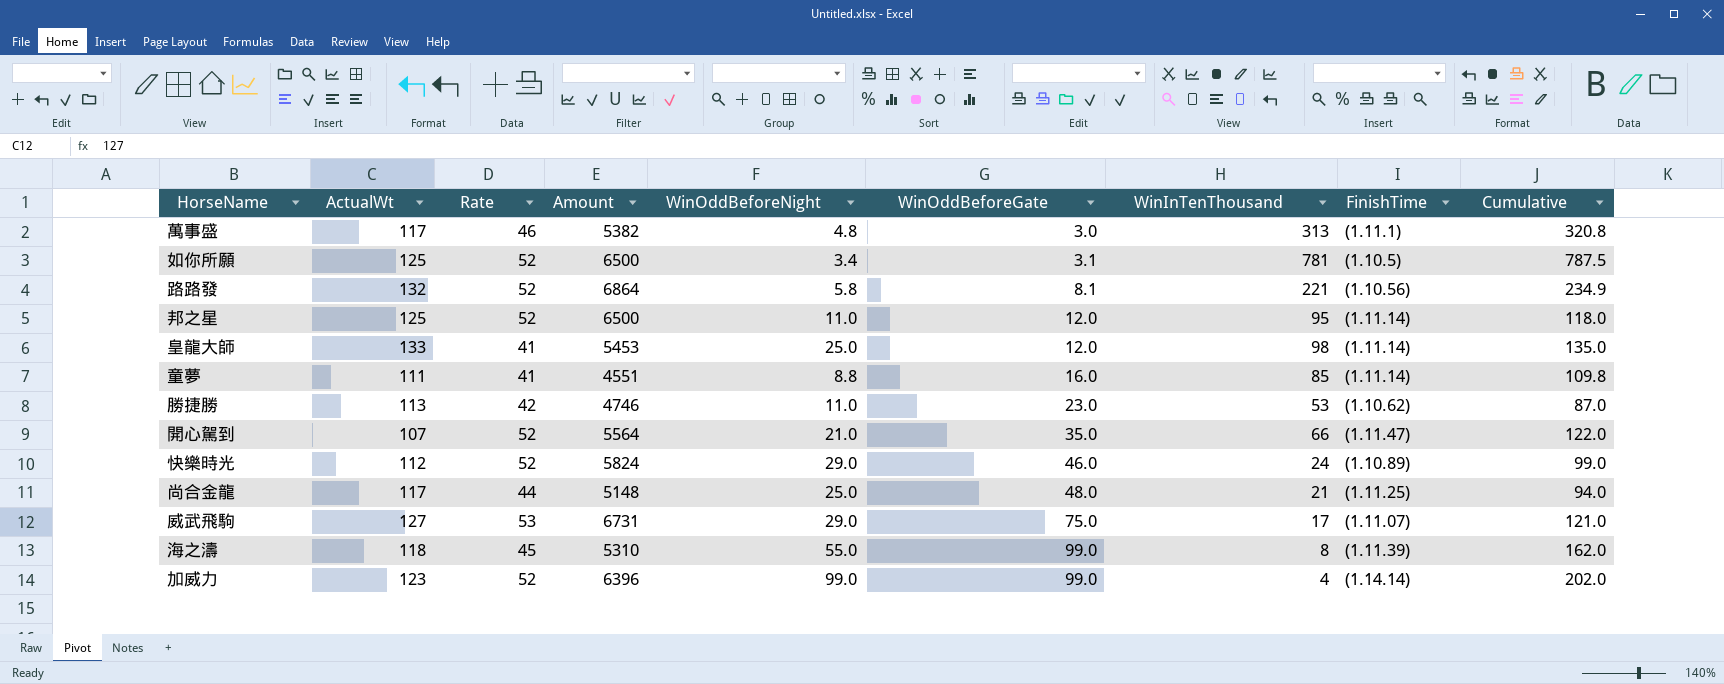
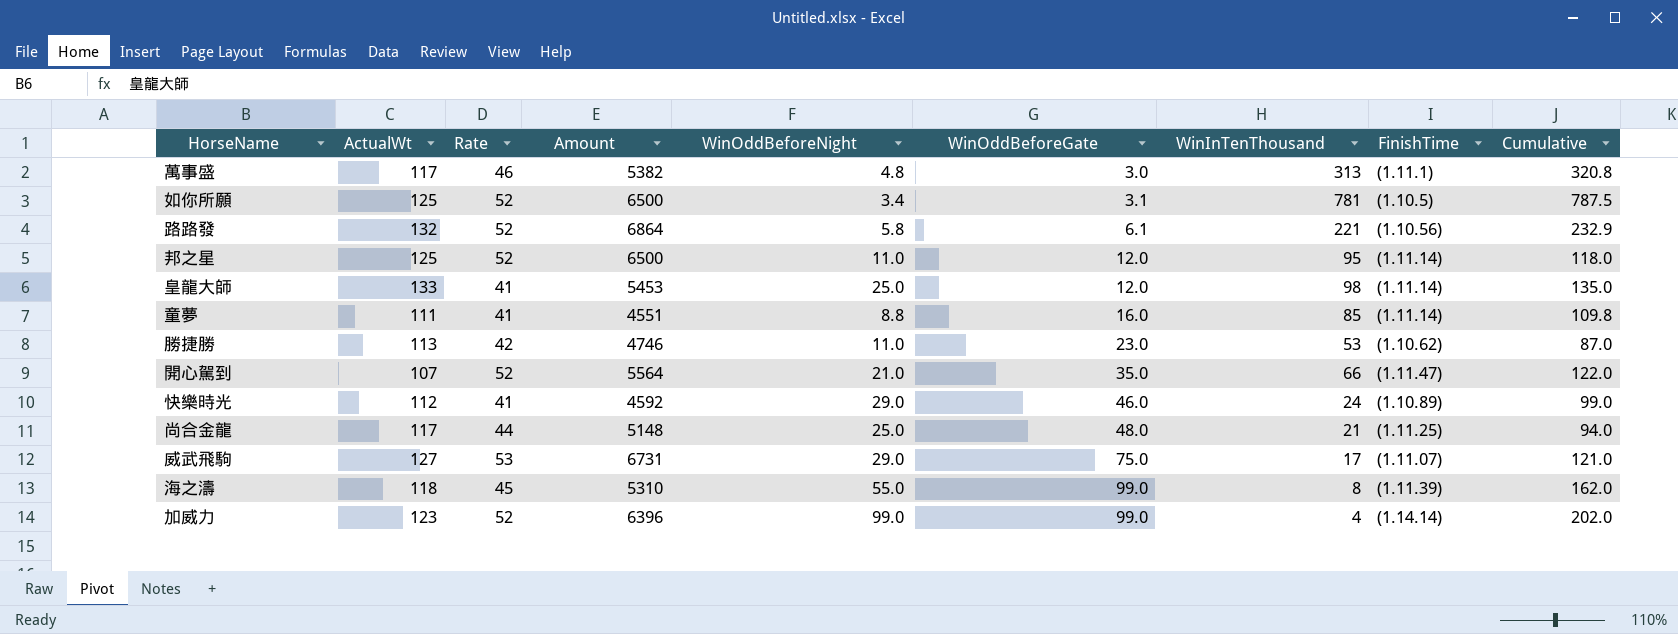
路路發 | WinOddBeforeGate: 8.1 -> 6.1
路路發 | Cumulative: 234.9 -> 232.9
快樂時光 | Rate: 52 -> 41
快樂時光 | Amount: 5824 -> 4592

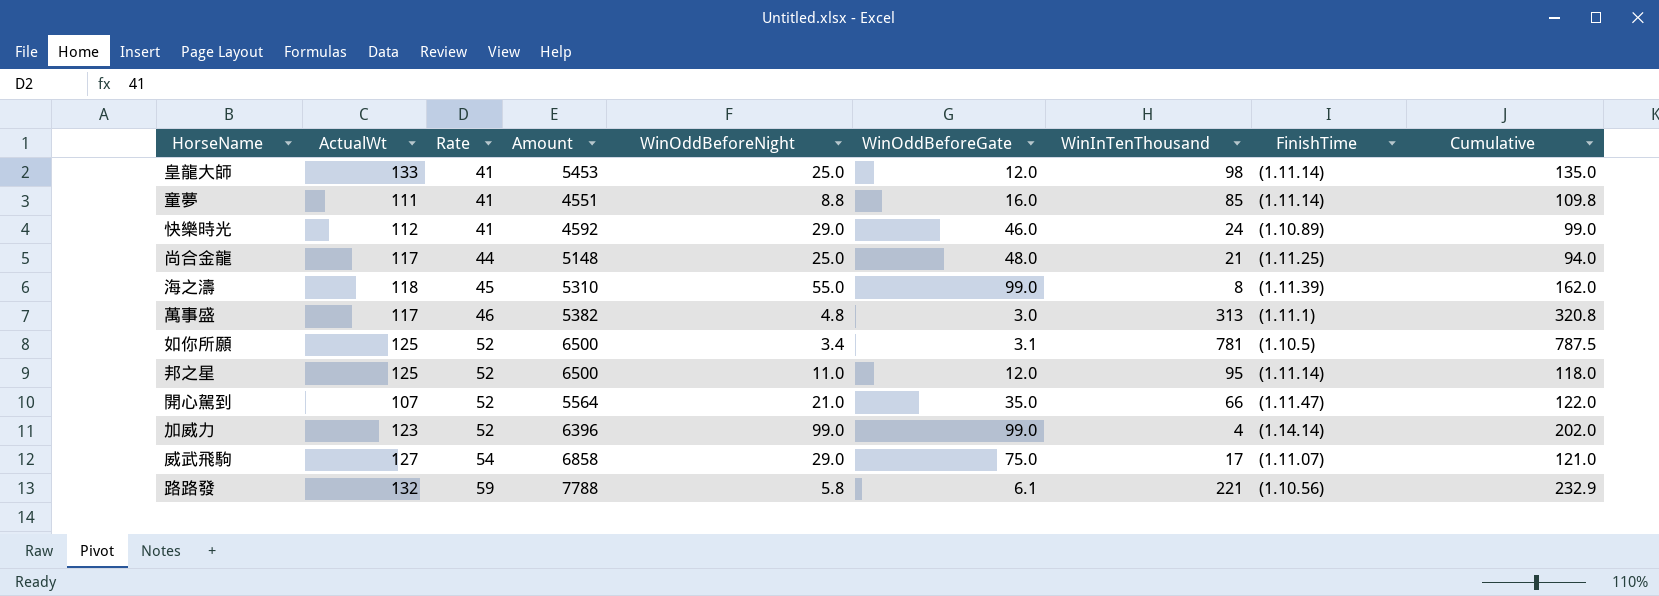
row order: WinOddBeforeGate ascending -> Rate ascending
row 勝捷勝: 113 | 42 | 4746 | 11.0 | 23.0 | 53 | (1.10.62) | 87.0 -> none
威武飛駒 | Rate: 53 -> 54
威武飛駒 | Amount: 6731 -> 6858
路路發 | Rate: 52 -> 59
路路發 | Amount: 6864 -> 7788

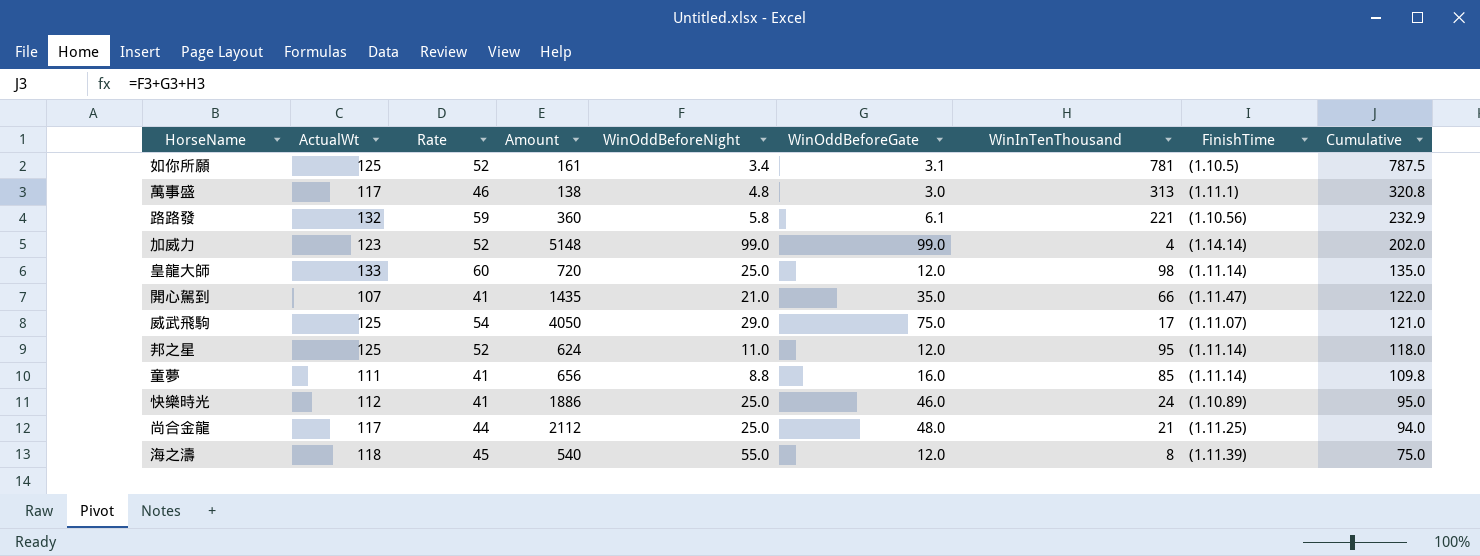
row order: Rate ascending -> Cumulative descending
column Amount | formula: [ActualWt] * [Rate] -> [Rate] * [WinOddBeforeGate]
皇龍大師 | Rate: 41 -> 60
開心駕到 | Rate: 52 -> 41
威武飛駒 | ActualWt: 127 -> 125
快樂時光 | WinOddBeforeNight: 29.0 -> 25.0
快樂時光 | Cumulative: 99.0 -> 95.0
海之濤 | WinOddBeforeGate: 99.0 -> 12.0
海之濤 | Cumulative: 162.0 -> 75.0

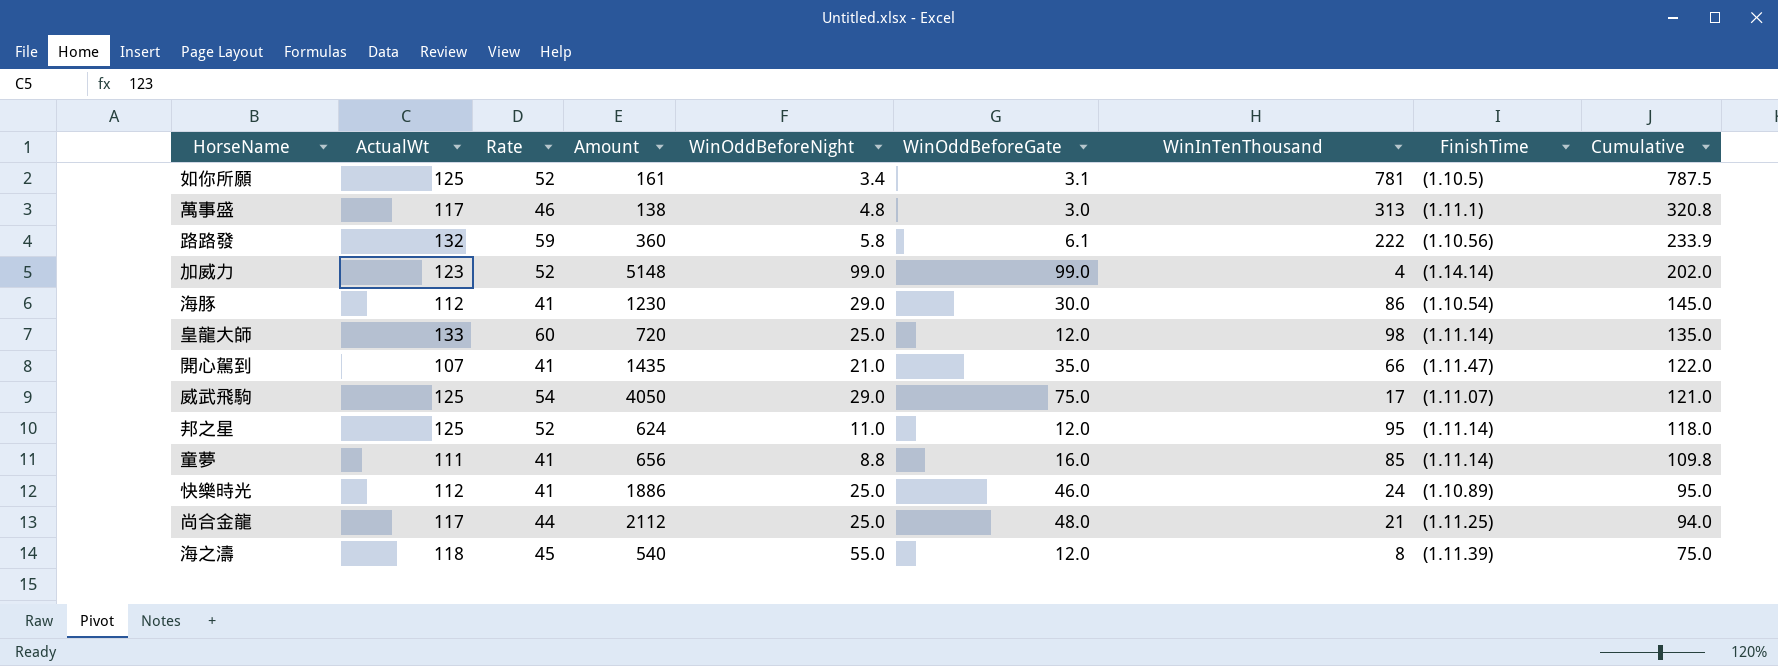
路路發 | WinInTenThousand: 221 -> 222
路路發 | Cumulative: 232.9 -> 233.9
row 海豚: none -> 112 | 41 | 1230 | 29.0 | 30.0 | 86 | (1.10.54) | 145.0

